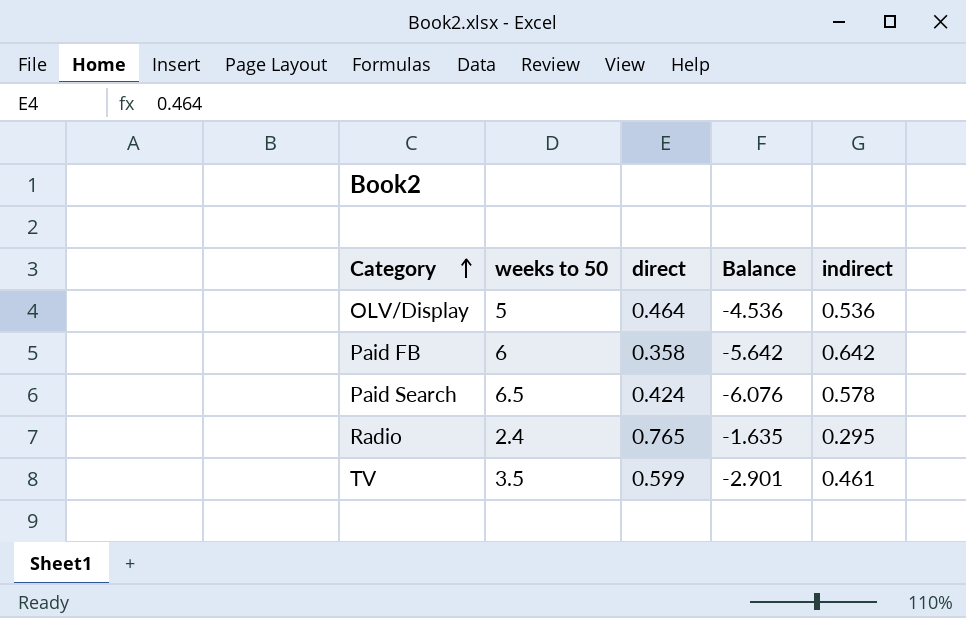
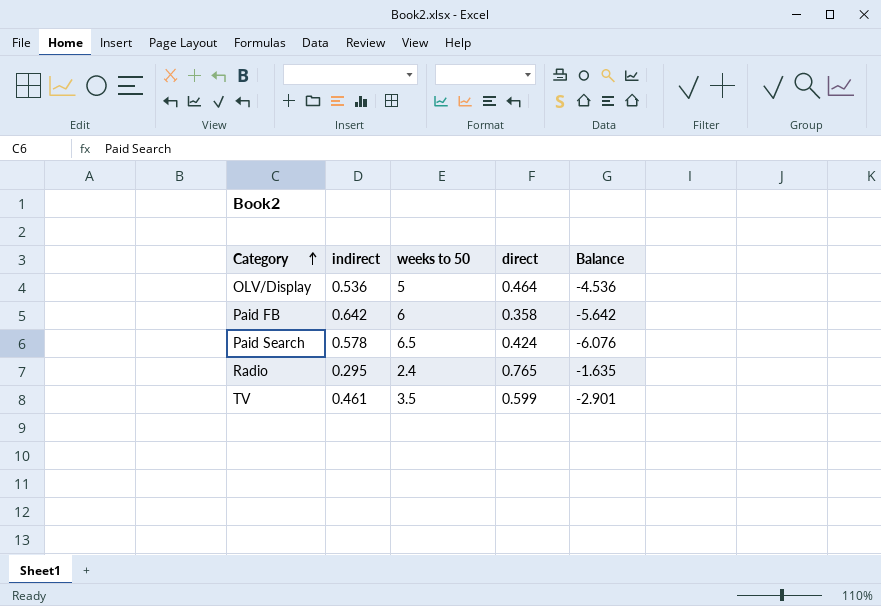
column indirect | position: 5 -> 2

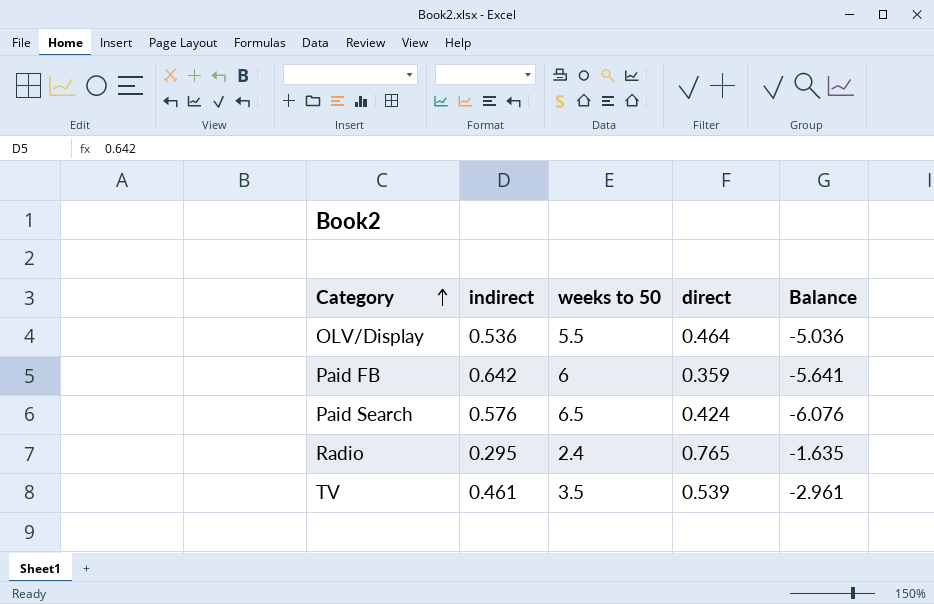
OLV/Display | weeks to 50: 5 -> 5.5
OLV/Display | Balance: -4.536 -> -5.036
Paid FB | direct: 0.358 -> 0.359
Paid FB | Balance: -5.642 -> -5.641
Paid Search | indirect: 0.578 -> 0.576
TV | direct: 0.599 -> 0.539
TV | Balance: -2.901 -> -2.961

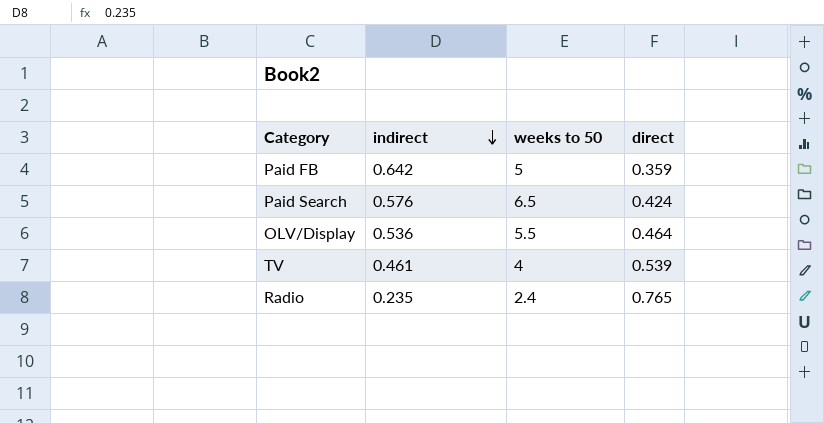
row order: Category ascending -> indirect descending
column Balance | formula: [direct] - [weeks to 50] -> none
Paid FB | weeks to 50: 6 -> 5
TV | weeks to 50: 3.5 -> 4
Radio | indirect: 0.295 -> 0.235

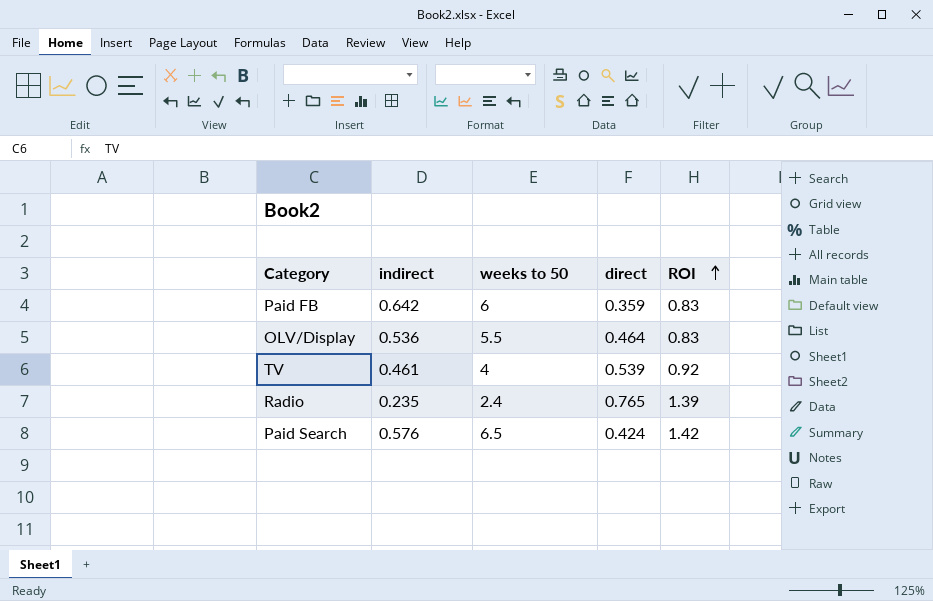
row order: indirect descending -> ROI ascending
column ROI | position: none -> 5
Paid FB | weeks to 50: 5 -> 6

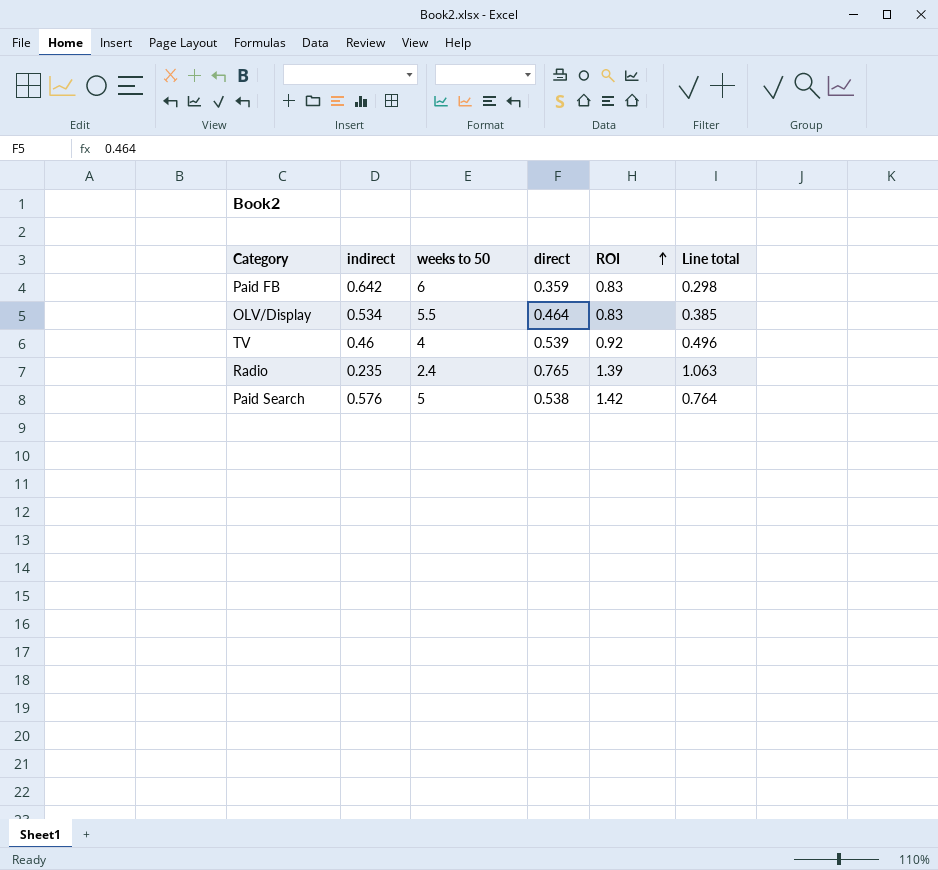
column Line total | formula: none -> [direct] * [ROI]
OLV/Display | indirect: 0.536 -> 0.534
TV | indirect: 0.461 -> 0.46
Paid Search | weeks to 50: 6.5 -> 5
Paid Search | direct: 0.424 -> 0.538

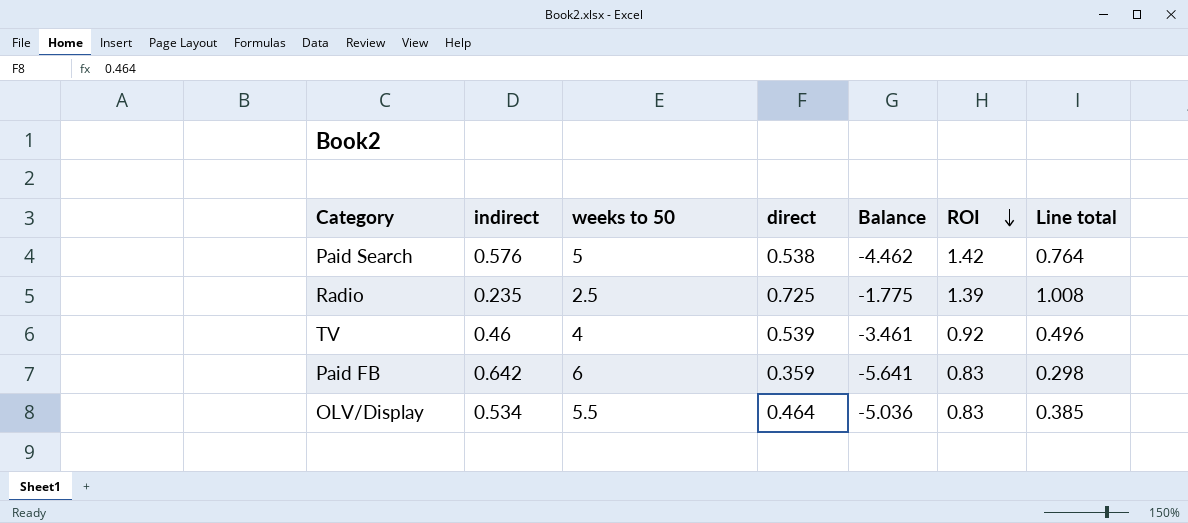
row order: ROI ascending -> ROI descending
column Balance | formula: none -> [direct] - [weeks to 50]
Radio | weeks to 50: 2.4 -> 2.5
Radio | direct: 0.765 -> 0.725
Radio | Line total: 1.063 -> 1.008

